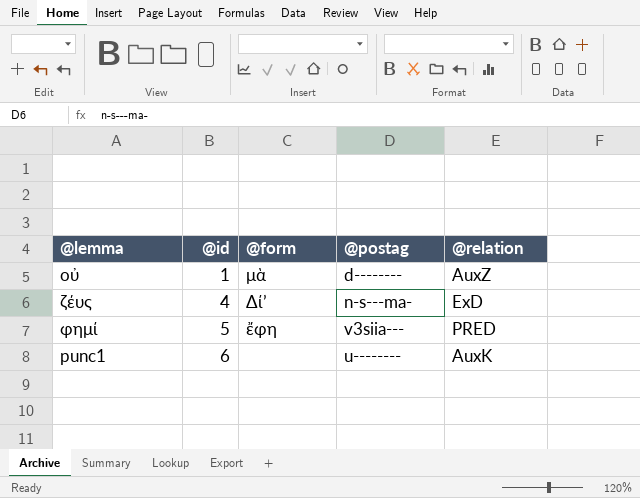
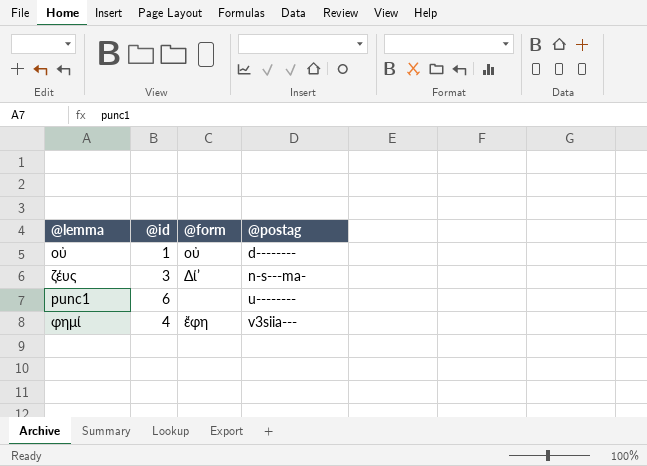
row order: @id ascending -> @postag ascending
column @relation | position: 5 -> none
οὐ | @form: μὰ -> οὐ
ζέυς | @id: 4 -> 3
φημί | @id: 5 -> 4

